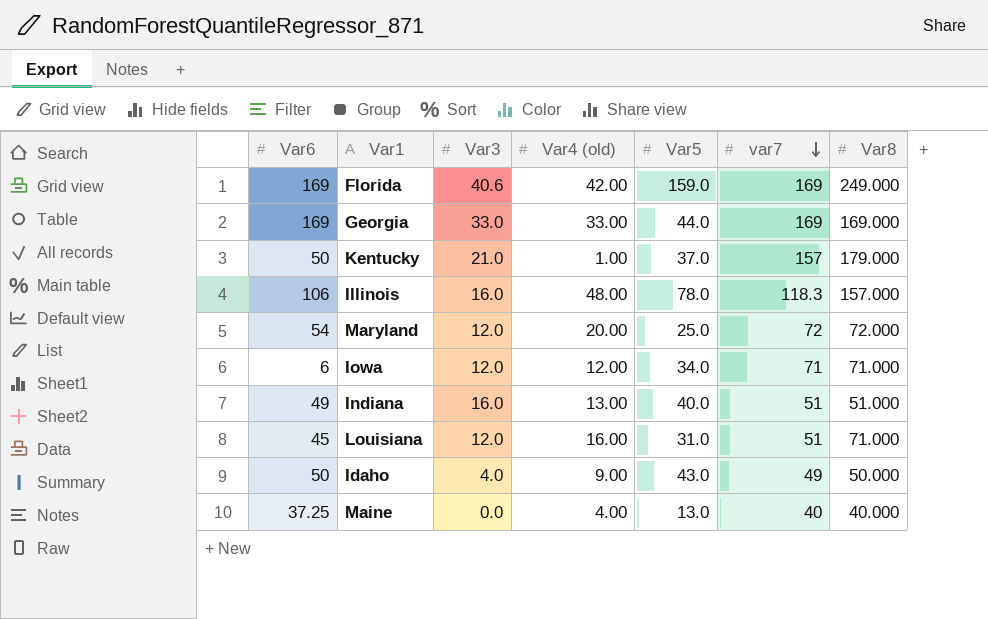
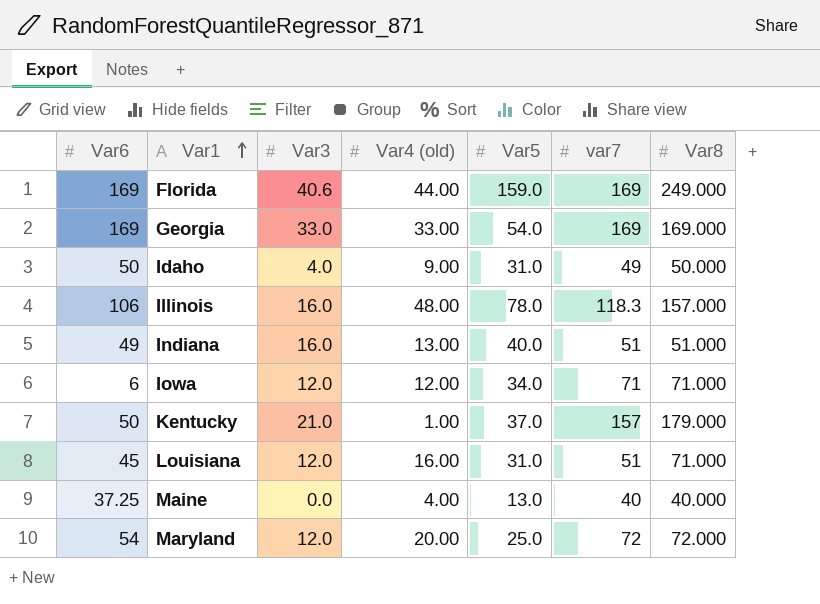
row order: var7 descending -> Var1 ascending
Florida | Var4 (old): 42.00 -> 44.00
Georgia | Var5: 44.0 -> 54.0
Idaho | Var5: 43.0 -> 31.0

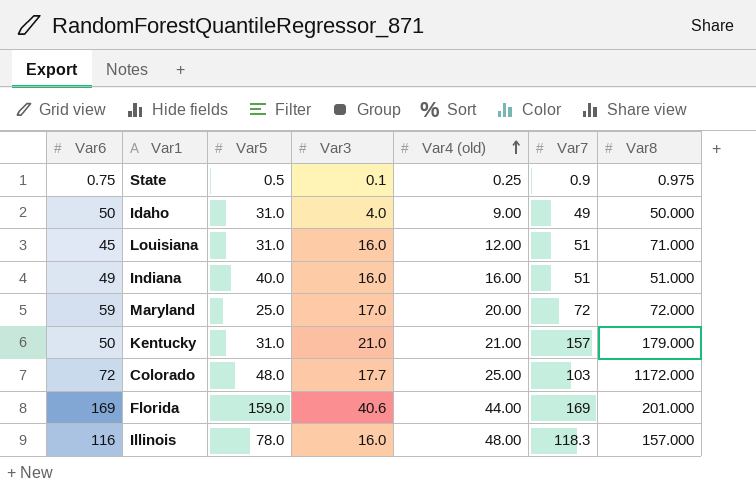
row order: Var1 ascending -> Var4 (old) ascending
column Var5 | position: 5 -> 3
column name: var7 -> Var7
row Georgia: 169 | 33.0 | 33.00 | 54.0 | 169 | 169.000 -> none
row Iowa: 6 | 12.0 | 12.00 | 34.0 | 71 | 71.000 -> none
row Maine: 37.25 | 0.0 | 4.00 | 13.0 | 40 | 40.000 -> none
row State: none -> 0.75 | 0.5 | 0.1 | 0.25 | 0.9 | 0.975
Louisiana | Var3: 12.0 -> 16.0
Louisiana | Var4 (old): 16.00 -> 12.00
Indiana | Var4 (old): 13.00 -> 16.00
Maryland | Var6: 54 -> 59
Maryland | Var3: 12.0 -> 17.0
Kentucky | Var5: 37.0 -> 31.0
Kentucky | Var4 (old): 1.00 -> 21.00
row Colorado: none -> 72 | 48.0 | 17.7 | 25.00 | 103 | 1172.000
Florida | Var8: 249.000 -> 201.000
Illinois | Var6: 106 -> 116

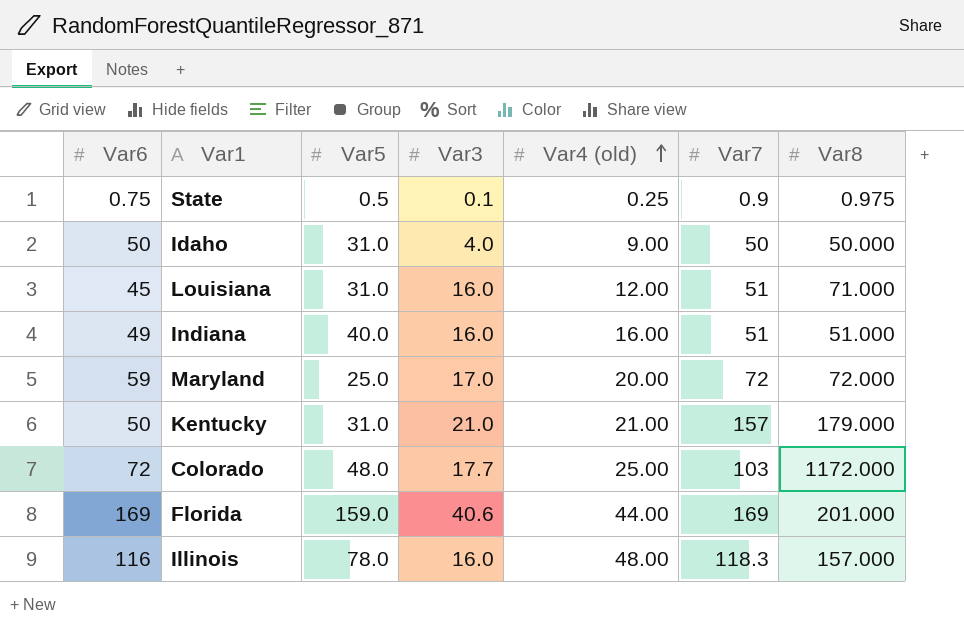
Idaho | Var7: 49 -> 50

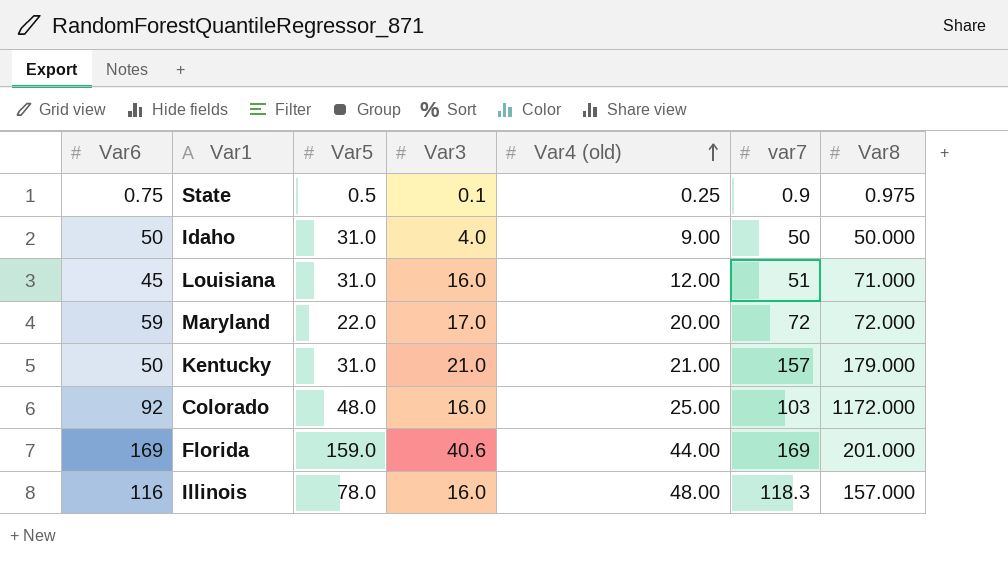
column name: Var7 -> var7
row Indiana: 49 | 40.0 | 16.0 | 16.00 | 51 | 51.000 -> none
Maryland | Var5: 25.0 -> 22.0
Colorado | Var6: 72 -> 92
Colorado | Var3: 17.7 -> 16.0

